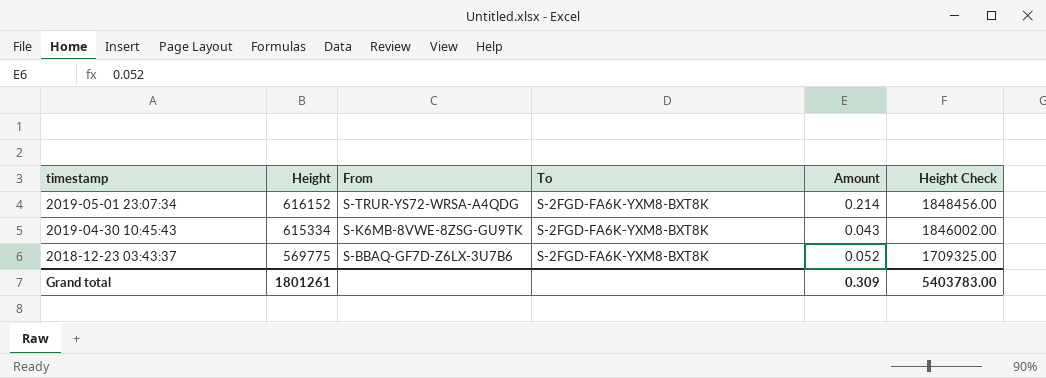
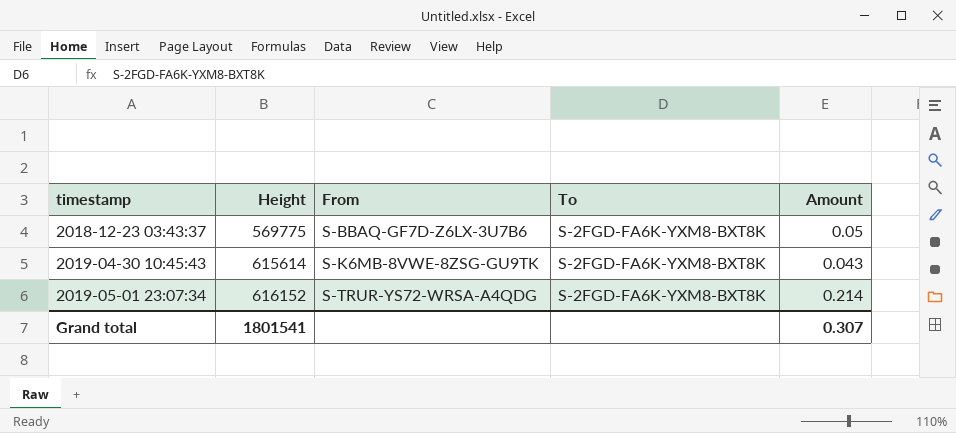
row order: timestamp descending -> timestamp ascending
column Height Check | formula: [Height] * 3 -> none
2018-12-23 03:43:37 | Amount: 0.052 -> 0.05
2019-04-30 10:45:43 | Height: 615334 -> 615614
Grand total | Height: 1801261 -> 1801541
Grand total | Amount: 0.309 -> 0.307

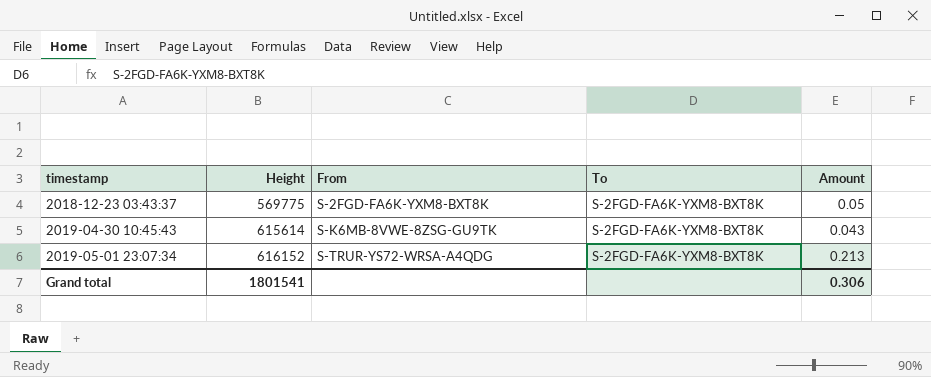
2018-12-23 03:43:37 | From: S-BBAQ-GF7D-Z6LX-3U7B6 -> S-2FGD-FA6K-YXM8-BXT8K
2019-05-01 23:07:34 | Amount: 0.214 -> 0.213
Grand total | Amount: 0.307 -> 0.306

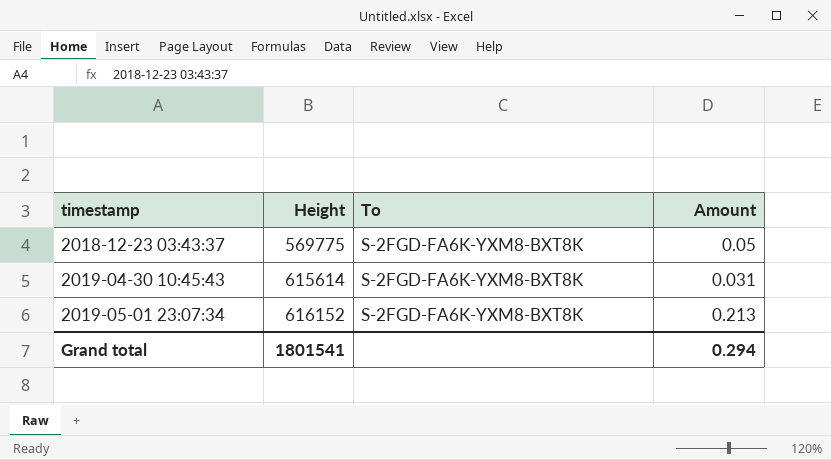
column From | position: 3 -> none
2019-04-30 10:45:43 | Amount: 0.043 -> 0.031
Grand total | Amount: 0.306 -> 0.294

